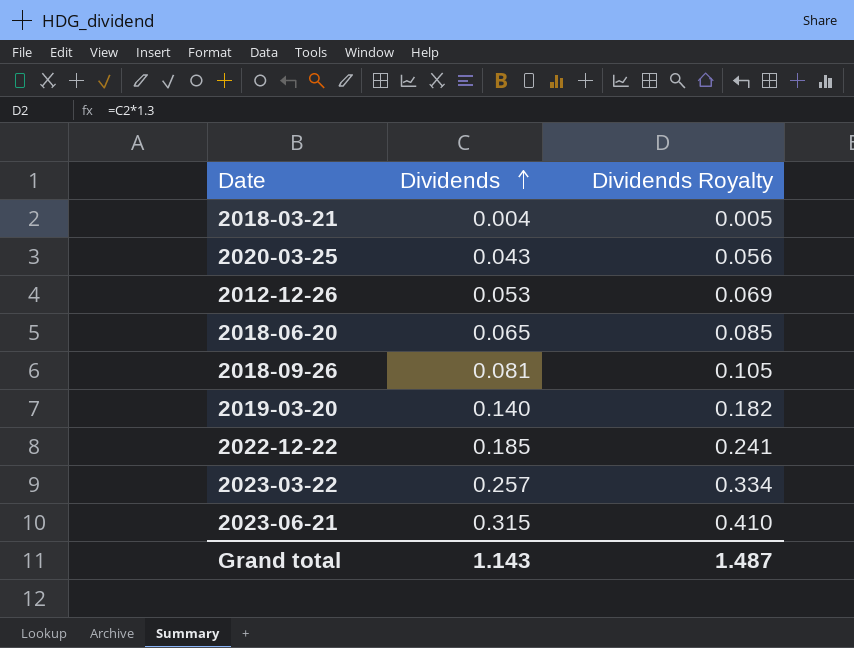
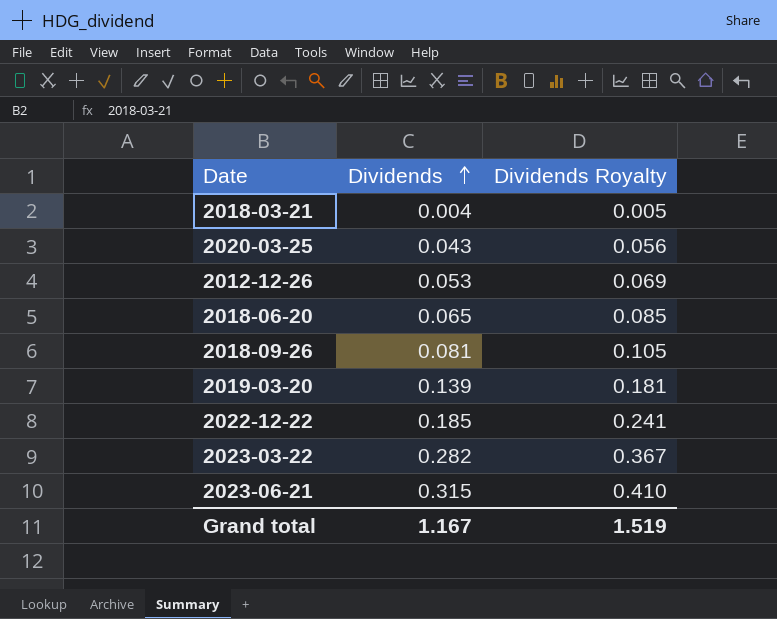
2019-03-20 | Dividends: 0.140 -> 0.139
2019-03-20 | Dividends Royalty: 0.182 -> 0.181
2023-03-22 | Dividends: 0.257 -> 0.282
2023-03-22 | Dividends Royalty: 0.334 -> 0.367
Grand total | Dividends: 1.143 -> 1.167
Grand total | Dividends Royalty: 1.487 -> 1.519

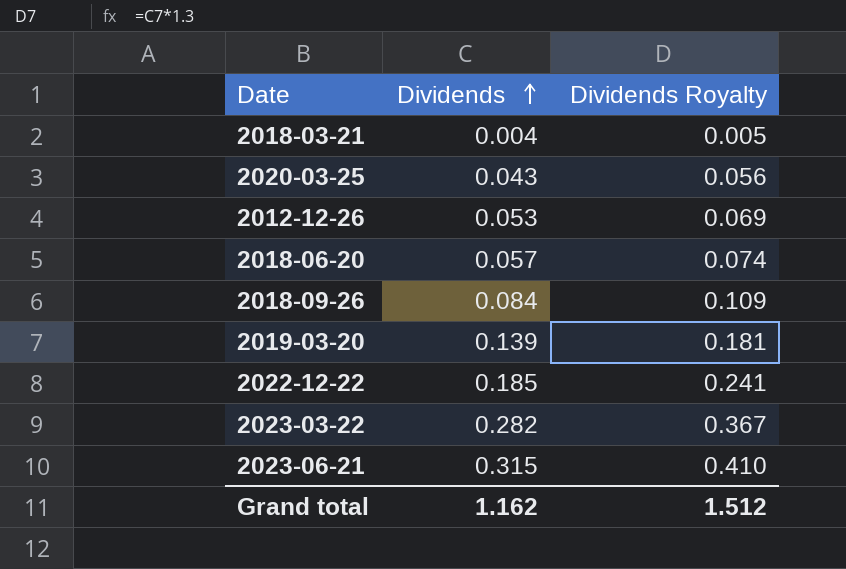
2018-06-20 | Dividends: 0.065 -> 0.057
2018-06-20 | Dividends Royalty: 0.085 -> 0.074
2018-09-26 | Dividends: 0.081 -> 0.084
2018-09-26 | Dividends Royalty: 0.105 -> 0.109
Grand total | Dividends: 1.167 -> 1.162
Grand total | Dividends Royalty: 1.519 -> 1.512

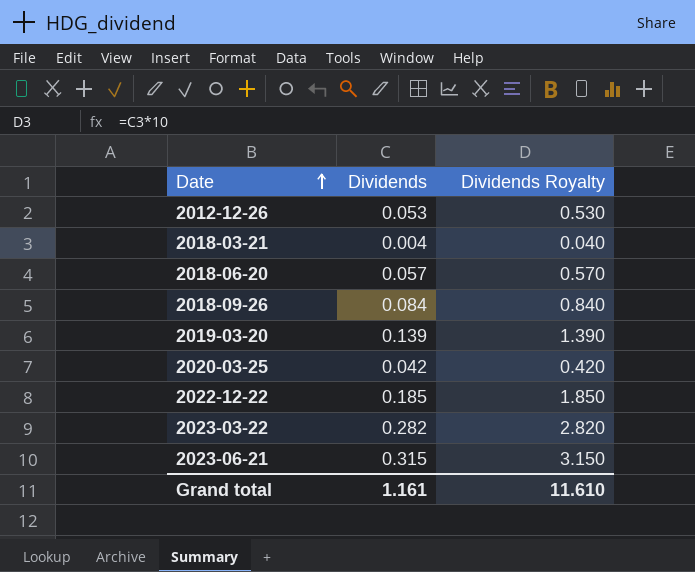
row order: Dividends ascending -> Date ascending
column Dividends Royalty | formula: [Dividends] * 1.3 -> [Dividends] * 10
2020-03-25 | Dividends: 0.043 -> 0.042
Grand total | Dividends: 1.162 -> 1.161
Grand total | Dividends Royalty: 1.512 -> 11.610

